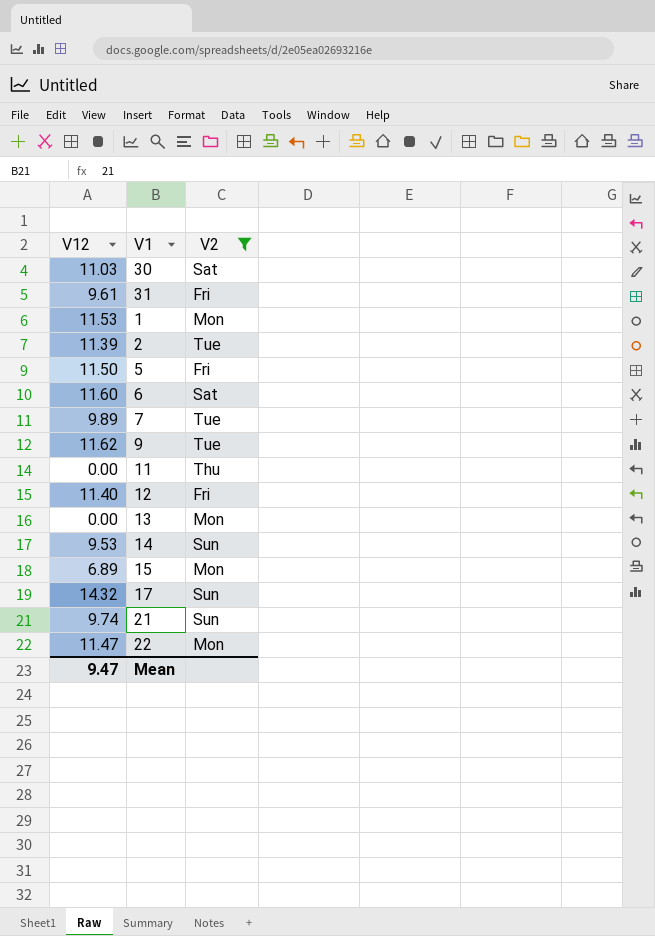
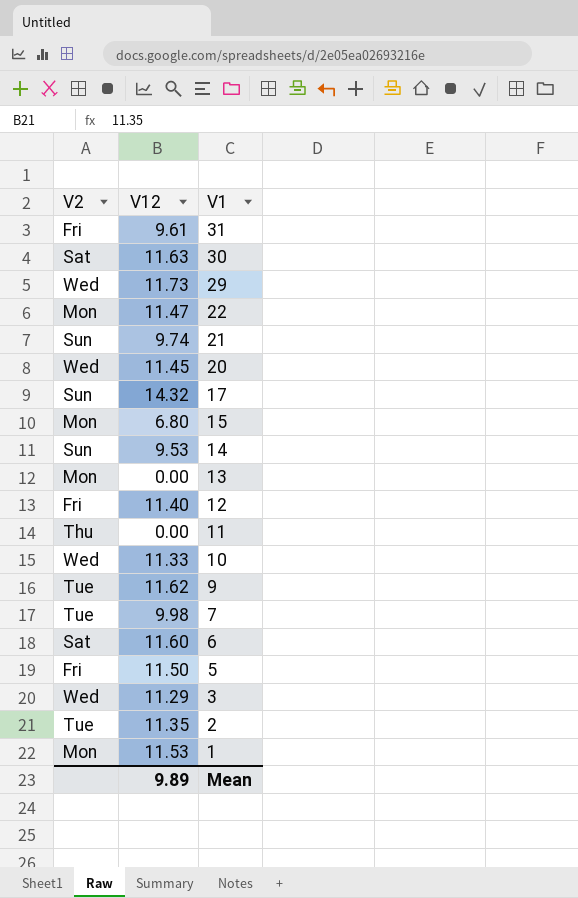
filter: V2 != Wed -> none
row order: none -> V1 descending
column V2 | position: 3 -> 1
30 | V12: 11.03 -> 11.63
15 | V12: 6.89 -> 6.80
7 | V12: 9.89 -> 9.98
2 | V12: 11.39 -> 11.35
Mean | V12: 9.47 -> 9.89

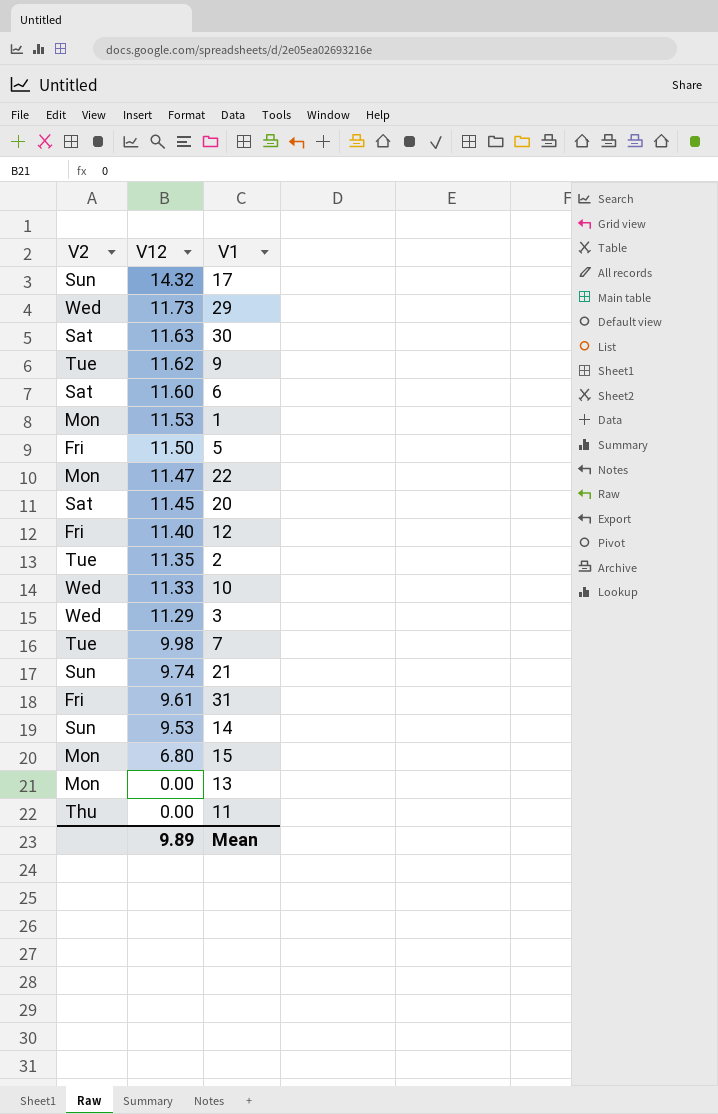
row order: V1 descending -> V12 descending
20 | V2: Wed -> Sat

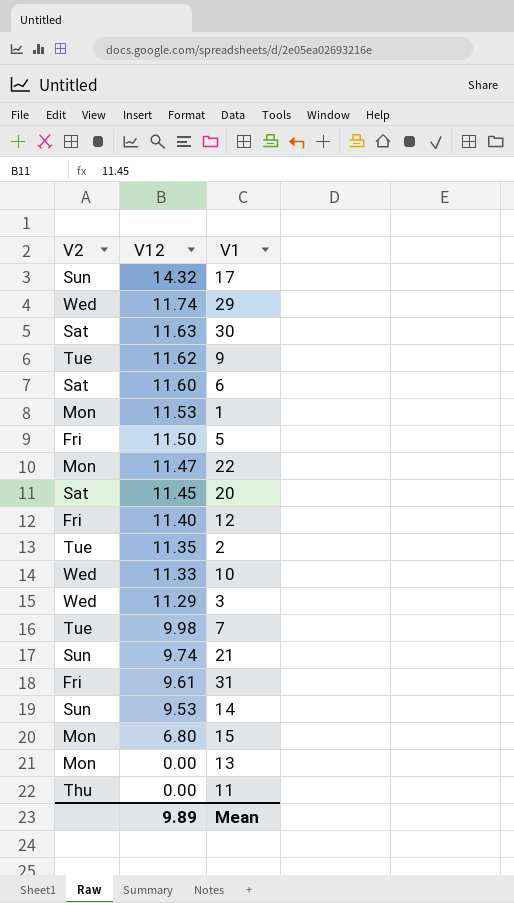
29 | V12: 11.73 -> 11.74

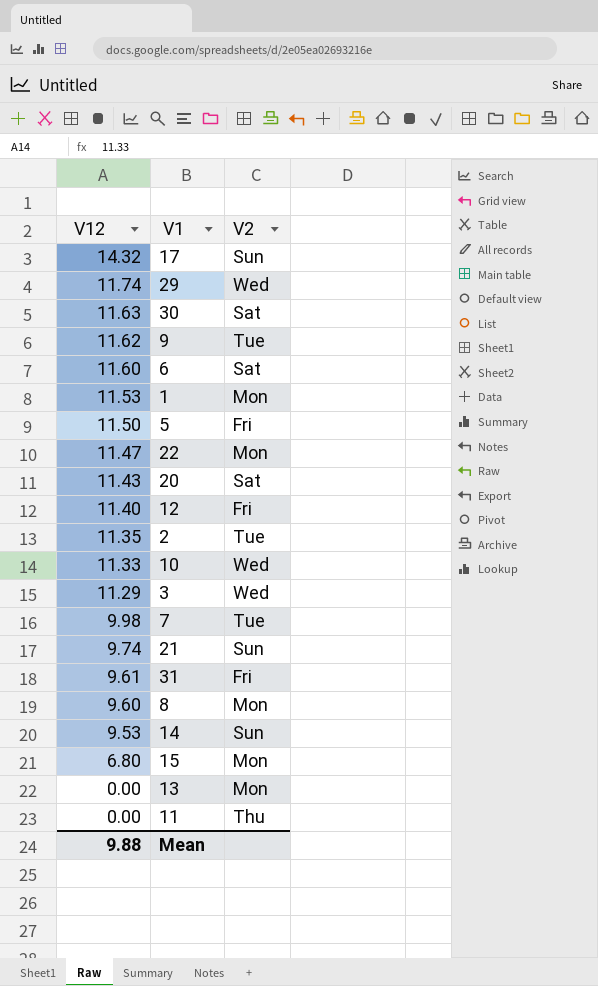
column V2 | position: 1 -> 3
20 | V12: 11.45 -> 11.43
row 8: none -> 9.60 | Mon
Mean | V12: 9.89 -> 9.88

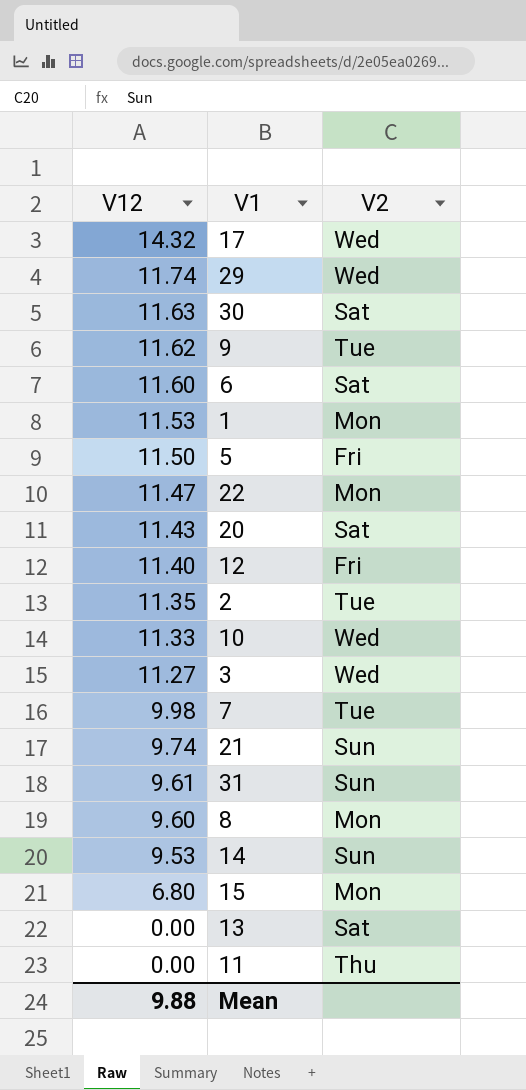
17 | V2: Sun -> Wed
3 | V12: 11.29 -> 11.27
31 | V2: Fri -> Sun
13 | V2: Mon -> Sat

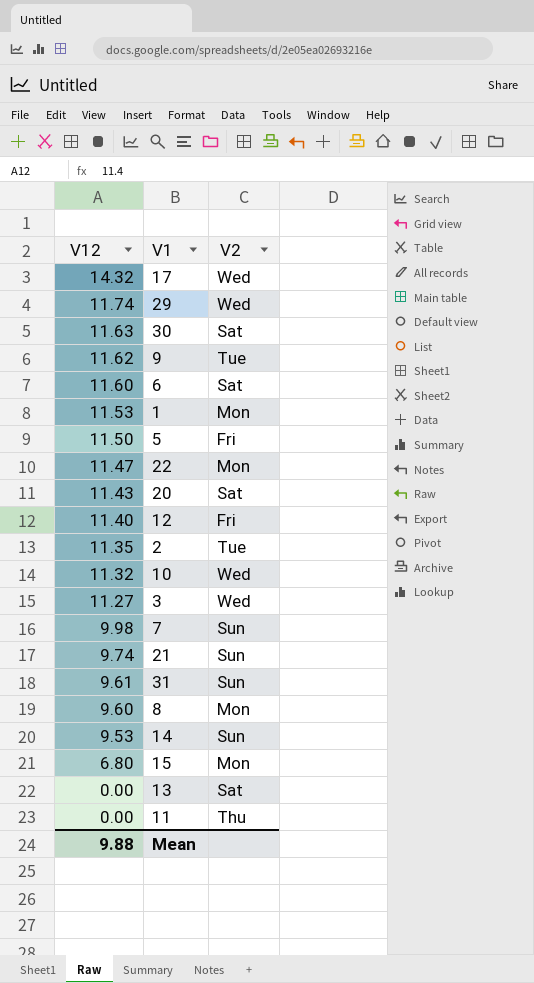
10 | V12: 11.33 -> 11.32
7 | V2: Tue -> Sun

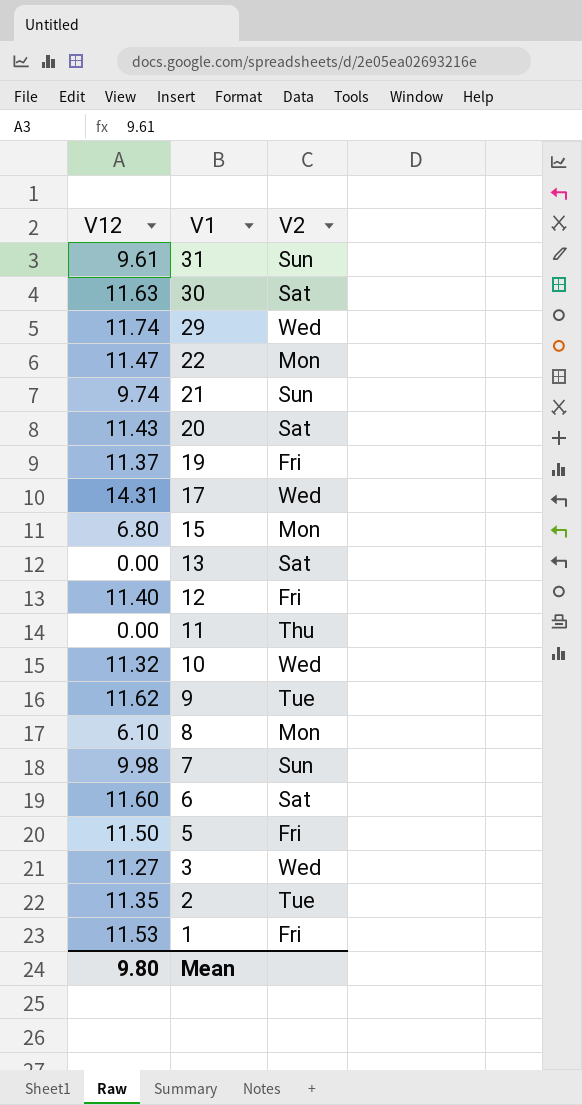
row order: V12 descending -> V1 descending
row 14: 9.53 | Sun -> none
row 19: none -> 11.37 | Fri
17 | V12: 14.32 -> 14.31
8 | V12: 9.60 -> 6.10
1 | V2: Mon -> Fri
Mean | V12: 9.88 -> 9.80

